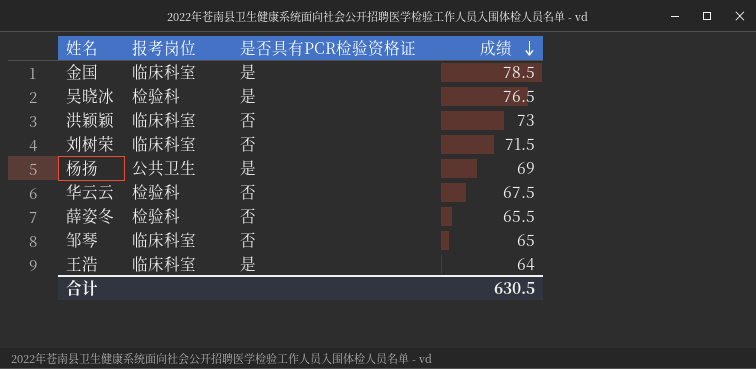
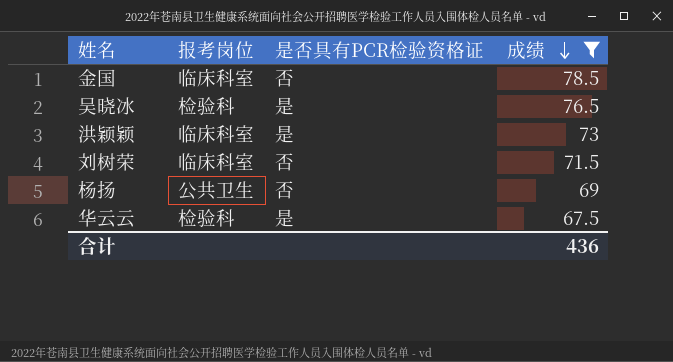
filter: none -> 成绩 >= 67.5
金国 | 是否具有PCR检验资格证: 是 -> 否
洪颖颖 | 是否具有PCR检验资格证: 否 -> 是
杨扬 | 是否具有PCR检验资格证: 是 -> 否
华云云 | 是否具有PCR检验资格证: 否 -> 是
合计 | 成绩: 630.5 -> 436

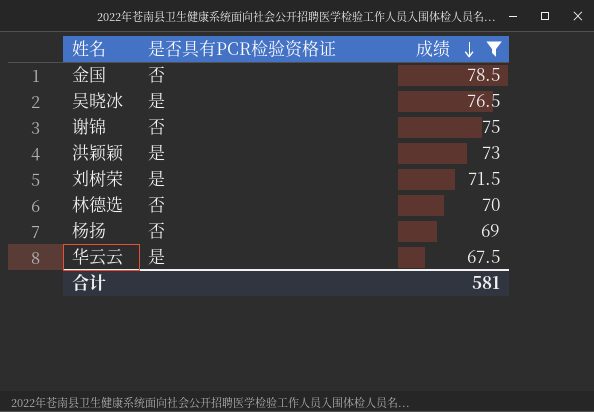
column 报考岗位 | position: 2 -> none
row 谢锦: none -> 否 | 75
刘树荣 | 是否具有PCR检验资格证: 否 -> 是
row 林德选: none -> 否 | 70
合计 | 成绩: 436 -> 581

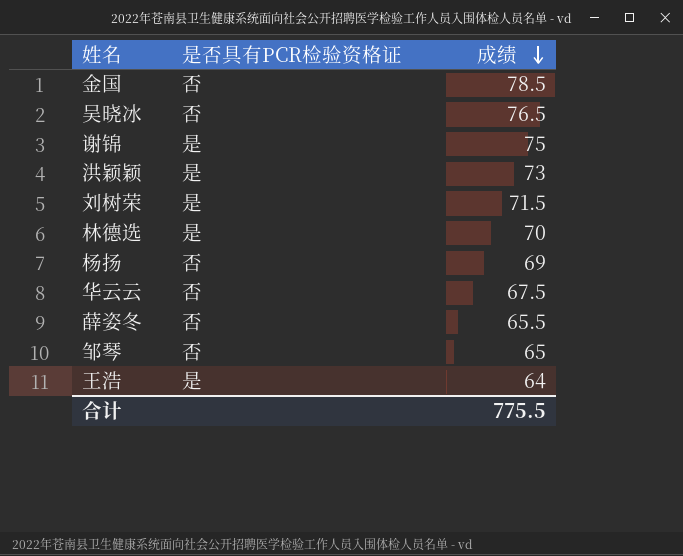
filter: 成绩 >= 67.5 -> none
吴晓冰 | 是否具有PCR检验资格证: 是 -> 否
谢锦 | 是否具有PCR检验资格证: 否 -> 是
林德选 | 是否具有PCR检验资格证: 否 -> 是
华云云 | 是否具有PCR检验资格证: 是 -> 否
合计 | 成绩: 581 -> 775.5

